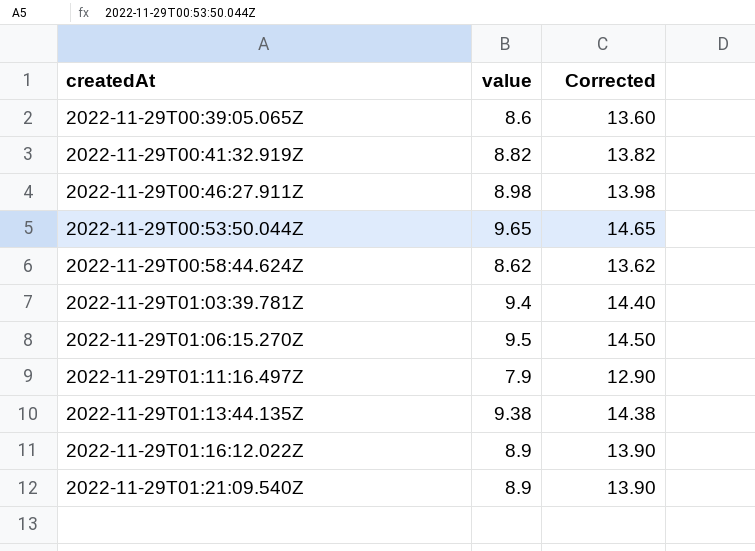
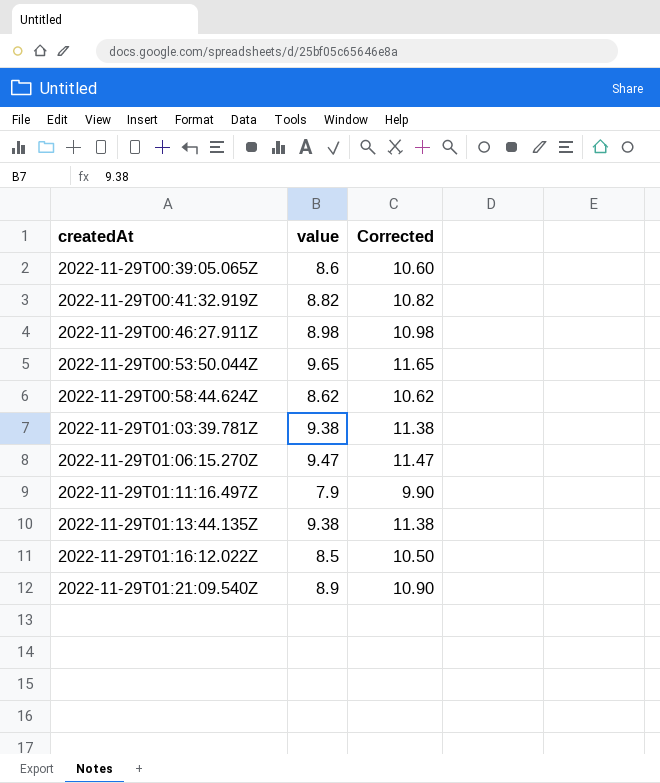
column Corrected | formula: [value] + 5 -> [value] + 2
2022-11-29T01:03:39.781Z | value: 9.4 -> 9.38
2022-11-29T01:06:15.270Z | value: 9.5 -> 9.47
2022-11-29T01:16:12.022Z | value: 8.9 -> 8.5

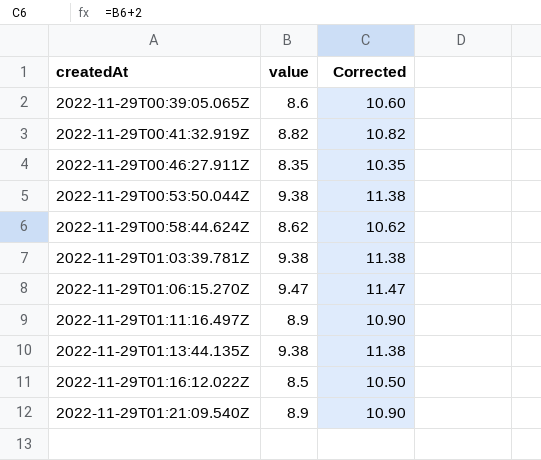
2022-11-29T00:46:27.911Z | value: 8.98 -> 8.35
2022-11-29T00:46:27.911Z | Corrected: 10.98 -> 10.35
2022-11-29T00:53:50.044Z | value: 9.65 -> 9.38
2022-11-29T00:53:50.044Z | Corrected: 11.65 -> 11.38
2022-11-29T01:11:16.497Z | value: 7.9 -> 8.9
2022-11-29T01:11:16.497Z | Corrected: 9.90 -> 10.90

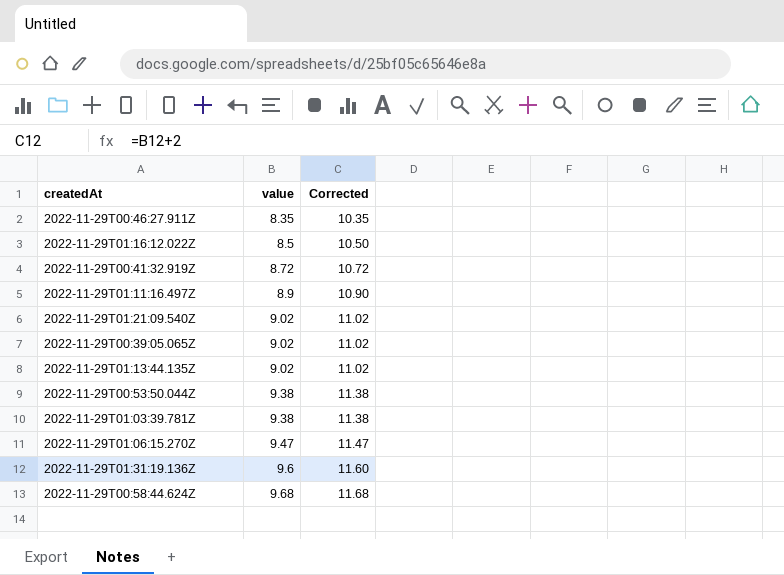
row order: createdAt ascending -> value ascending
2022-11-29T00:41:32.919Z | value: 8.82 -> 8.72
2022-11-29T00:41:32.919Z | Corrected: 10.82 -> 10.72
2022-11-29T01:21:09.540Z | value: 8.9 -> 9.02
2022-11-29T01:21:09.540Z | Corrected: 10.90 -> 11.02
2022-11-29T00:39:05.065Z | value: 8.6 -> 9.02
2022-11-29T00:39:05.065Z | Corrected: 10.60 -> 11.02
2022-11-29T01:13:44.135Z | value: 9.38 -> 9.02
2022-11-29T01:13:44.135Z | Corrected: 11.38 -> 11.02
row 2022-11-29T01:31:19.136Z: none -> 9.6 | 11.60
2022-11-29T00:58:44.624Z | value: 8.62 -> 9.68
2022-11-29T00:58:44.624Z | Corrected: 10.62 -> 11.68

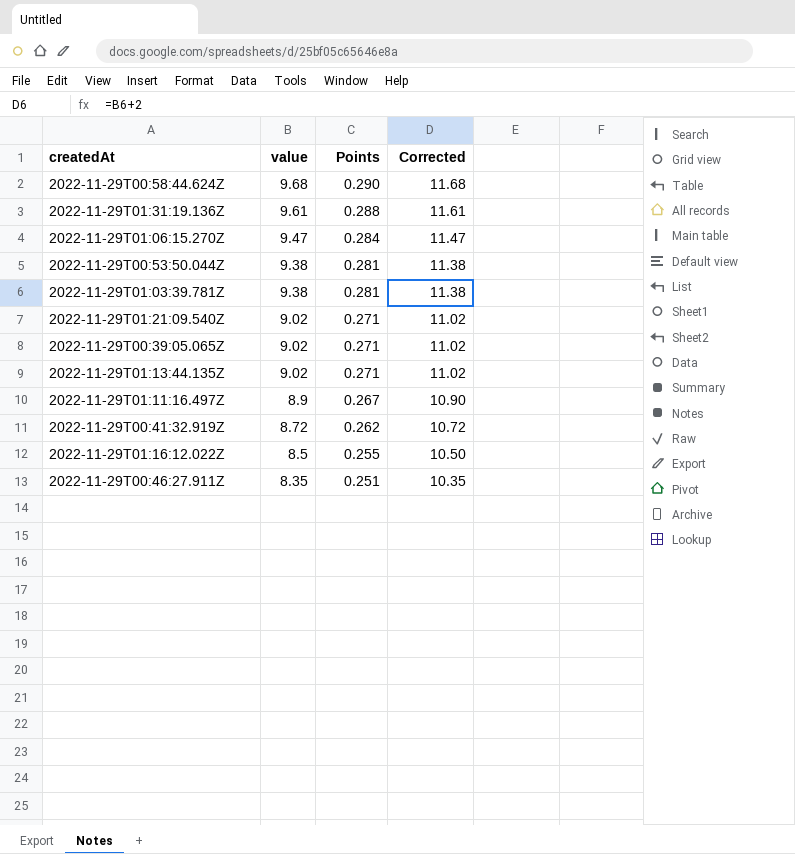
row order: value ascending -> value descending
column Points | formula: none -> [value] * 0.03
2022-11-29T01:31:19.136Z | value: 9.6 -> 9.61
2022-11-29T01:31:19.136Z | Corrected: 11.60 -> 11.61

